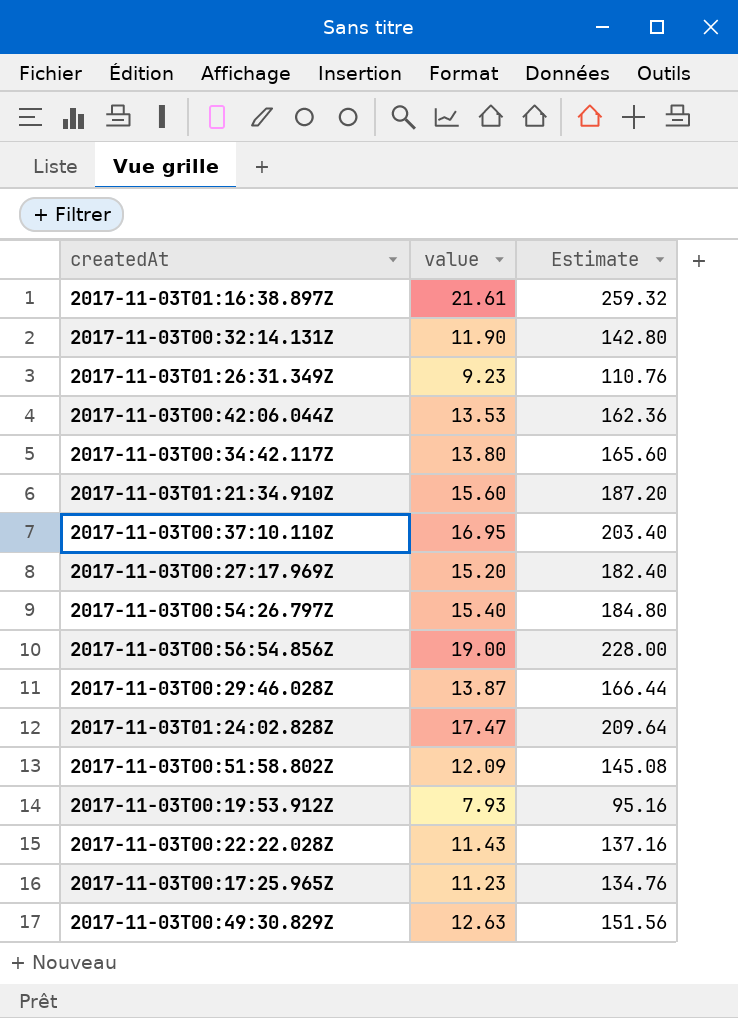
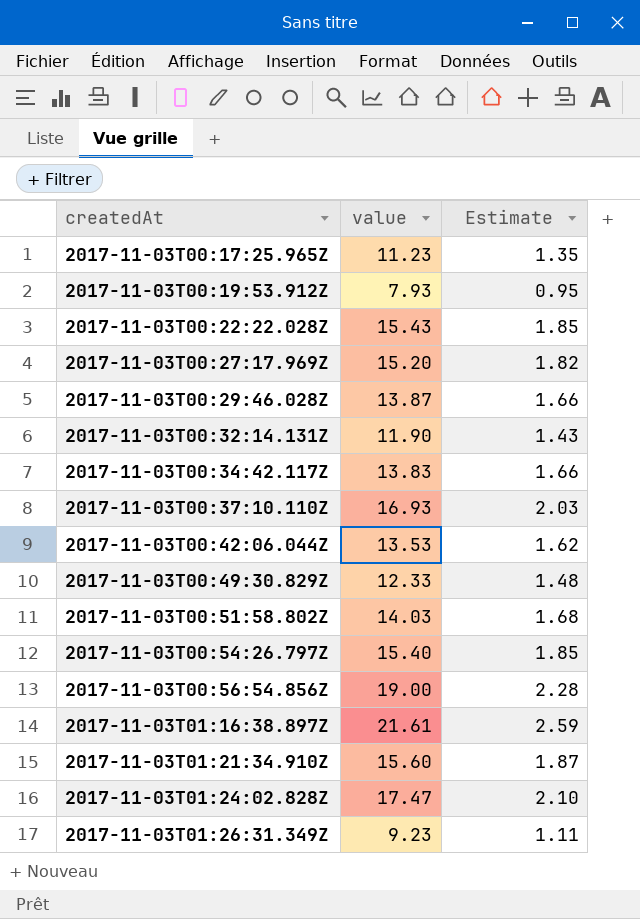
row order: none -> createdAt ascending
column Estimate | formula: [value] * 12 -> [value] * 0.12
2017-11-03T00:22:22.028Z | value: 11.43 -> 15.43
2017-11-03T00:34:42.117Z | value: 13.80 -> 13.83
2017-11-03T00:37:10.110Z | value: 16.95 -> 16.93
2017-11-03T00:49:30.829Z | value: 12.63 -> 12.33
2017-11-03T00:51:58.802Z | value: 12.09 -> 14.03

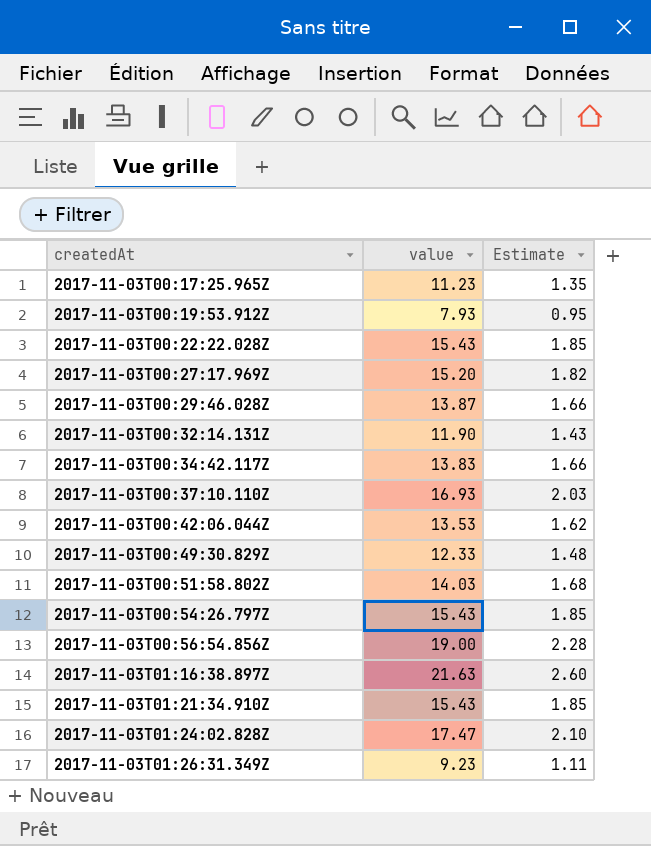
2017-11-03T00:54:26.797Z | value: 15.40 -> 15.43
2017-11-03T01:16:38.897Z | value: 21.61 -> 21.63
2017-11-03T01:16:38.897Z | Estimate: 2.59 -> 2.60
2017-11-03T01:21:34.910Z | value: 15.60 -> 15.43
2017-11-03T01:21:34.910Z | Estimate: 1.87 -> 1.85

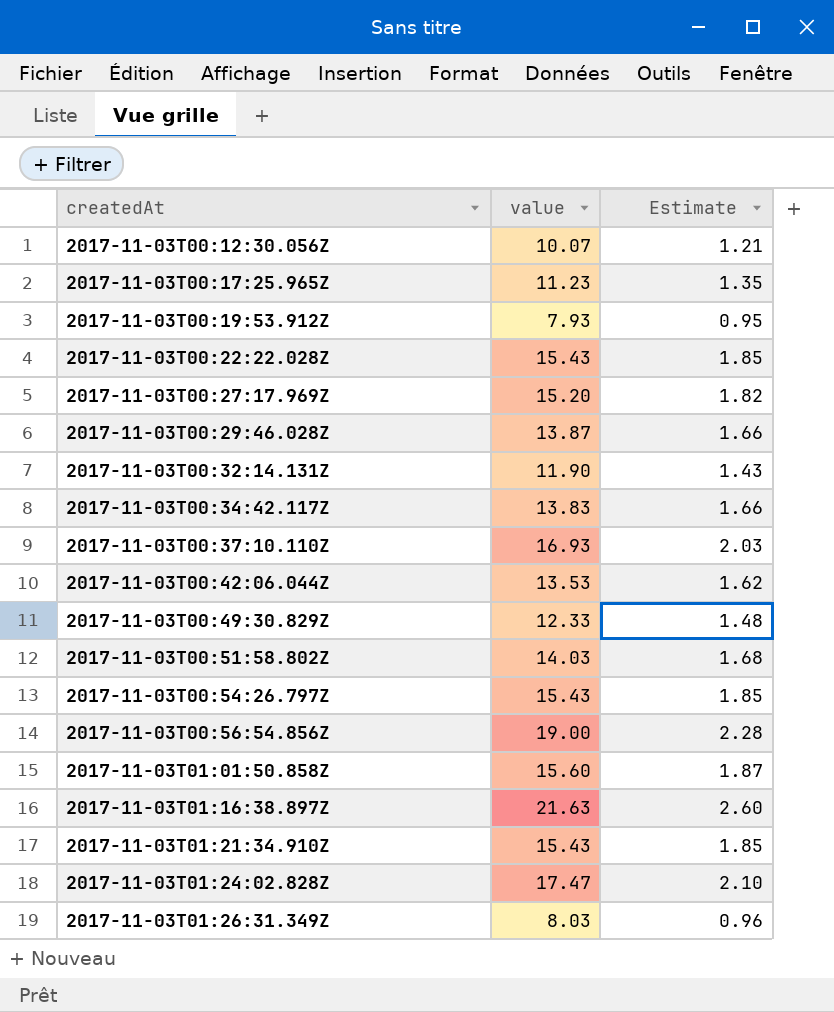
row 2017-11-03T00:12:30.056Z: none -> 10.07 | 1.21
row 2017-11-03T01:01:50.858Z: none -> 15.60 | 1.87
2017-11-03T01:26:31.349Z | value: 9.23 -> 8.03
2017-11-03T01:26:31.349Z | Estimate: 1.11 -> 0.96

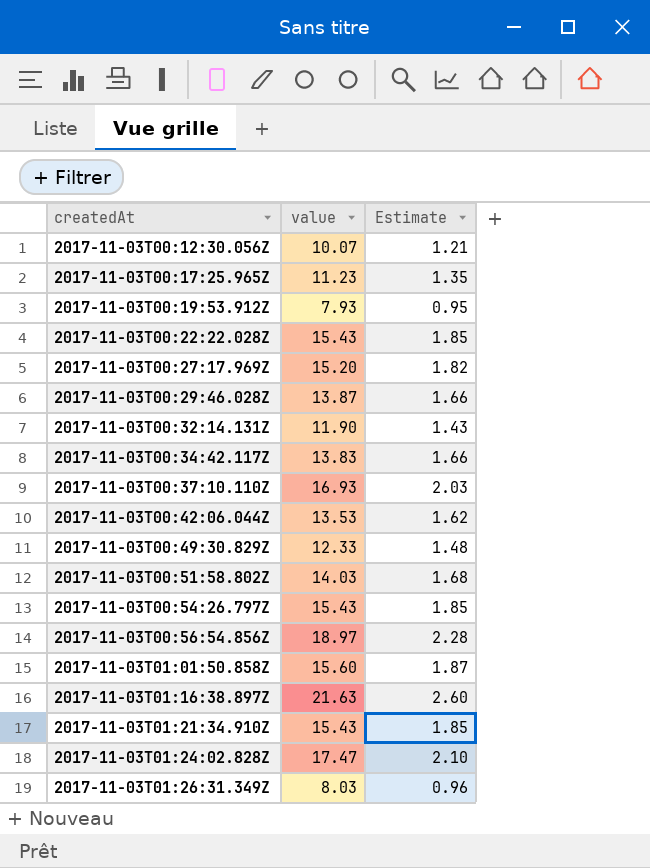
2017-11-03T00:56:54.856Z | value: 19.00 -> 18.97

